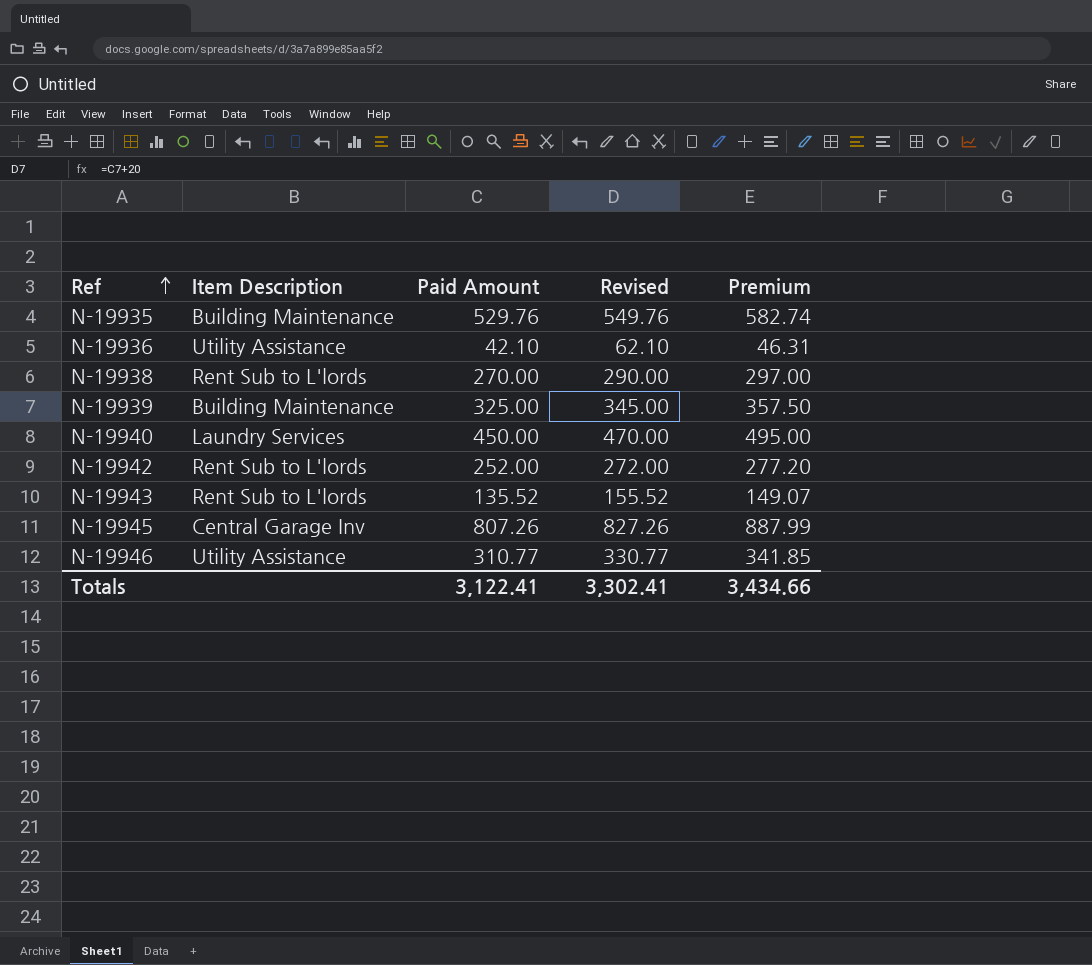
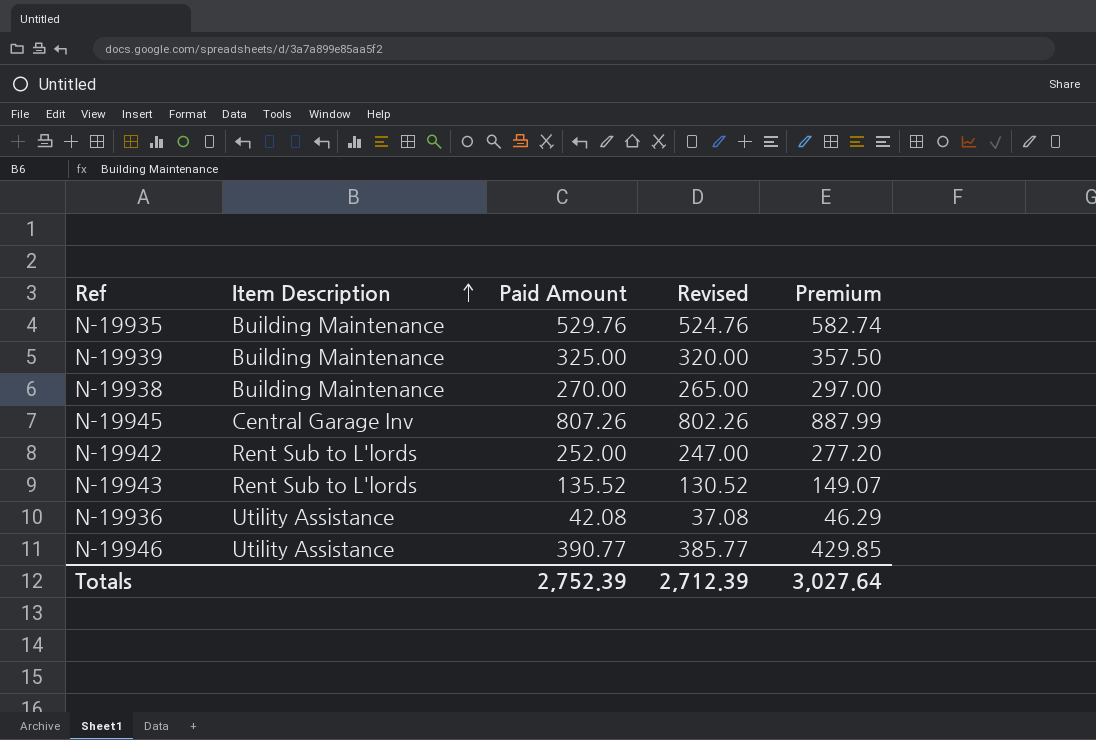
row order: Ref ascending -> Item Description ascending
column Revised | formula: [Paid Amount] + 20 -> [Paid Amount] - 5
row N-19940: Laundry Services | 450.00 | 470.00 | 495.00 -> none
N-19938 | Item Description: Rent Sub to L'lords -> Building Maintenance
N-19936 | Paid Amount: 42.10 -> 42.08
N-19936 | Premium: 46.31 -> 46.29
N-19946 | Paid Amount: 310.77 -> 390.77
N-19946 | Premium: 341.85 -> 429.85
Totals | Paid Amount: 3,122.41 -> 2,752.39
Totals | Revised: 3,302.41 -> 2,712.39
Totals | Premium: 3,434.66 -> 3,027.64

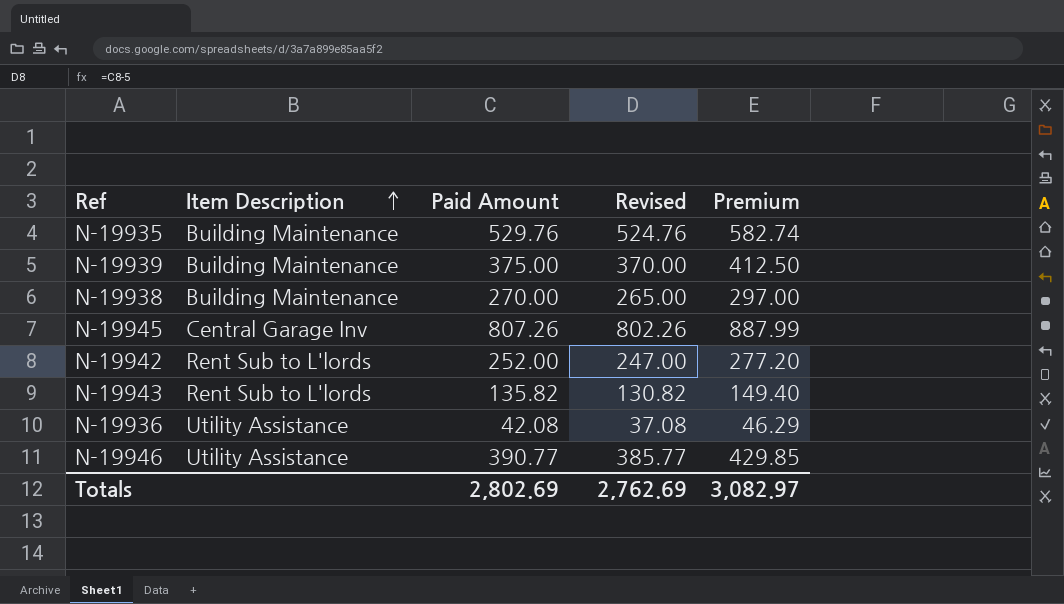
N-19939 | Paid Amount: 325.00 -> 375.00
N-19939 | Revised: 320.00 -> 370.00
N-19939 | Premium: 357.50 -> 412.50
N-19943 | Paid Amount: 135.52 -> 135.82
N-19943 | Revised: 130.52 -> 130.82
N-19943 | Premium: 149.07 -> 149.40
Totals | Paid Amount: 2,752.39 -> 2,802.69
Totals | Revised: 2,712.39 -> 2,762.69
Totals | Premium: 3,027.64 -> 3,082.97

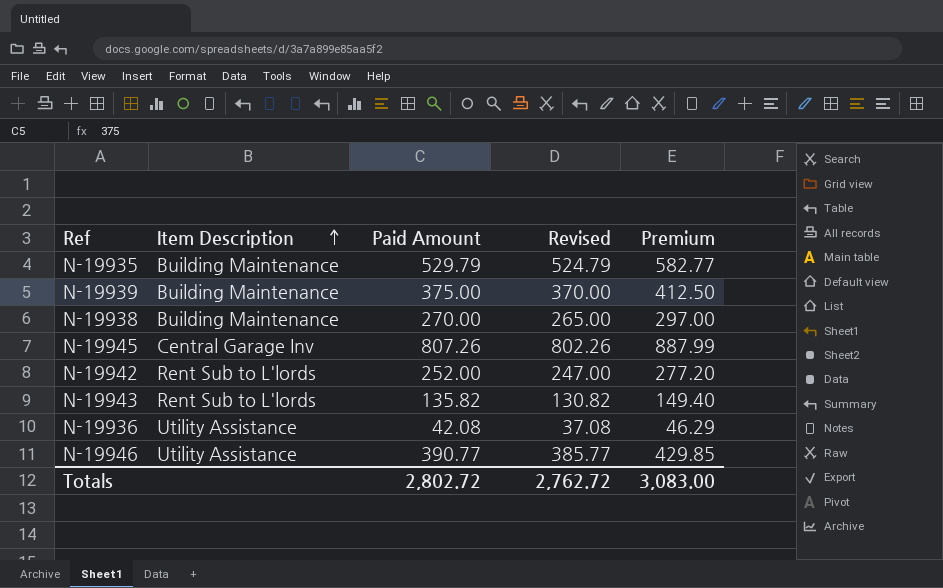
N-19935 | Paid Amount: 529.76 -> 529.79
N-19935 | Revised: 524.76 -> 524.79
N-19935 | Premium: 582.74 -> 582.77
Totals | Paid Amount: 2,802.69 -> 2,802.72
Totals | Revised: 2,762.69 -> 2,762.72
Totals | Premium: 3,082.97 -> 3,083.00

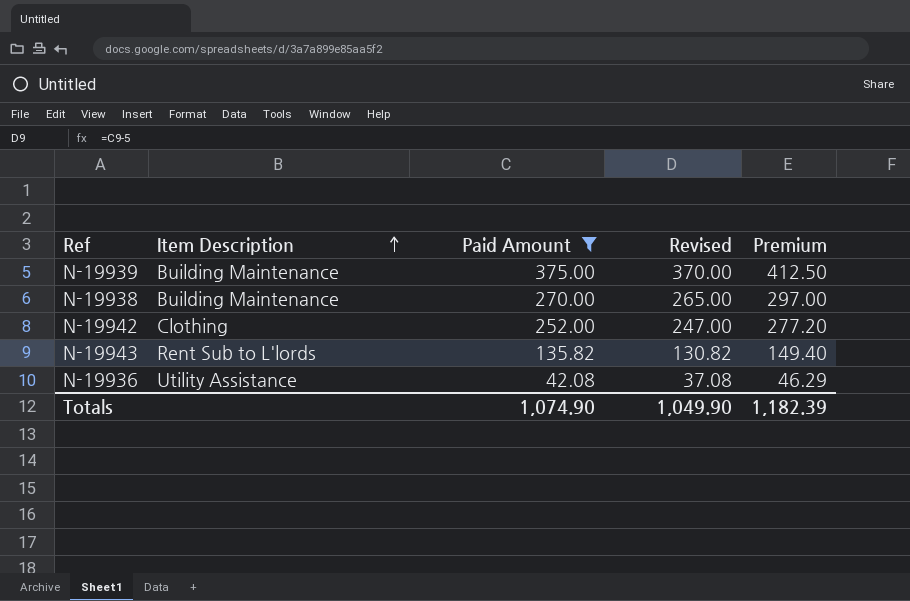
filter: none -> Paid Amount <= 375.00
N-19942 | Item Description: Rent Sub to L'lords -> Clothing
Totals | Paid Amount: 2,802.72 -> 1,074.90
Totals | Revised: 2,762.72 -> 1,049.90
Totals | Premium: 3,083.00 -> 1,182.39

